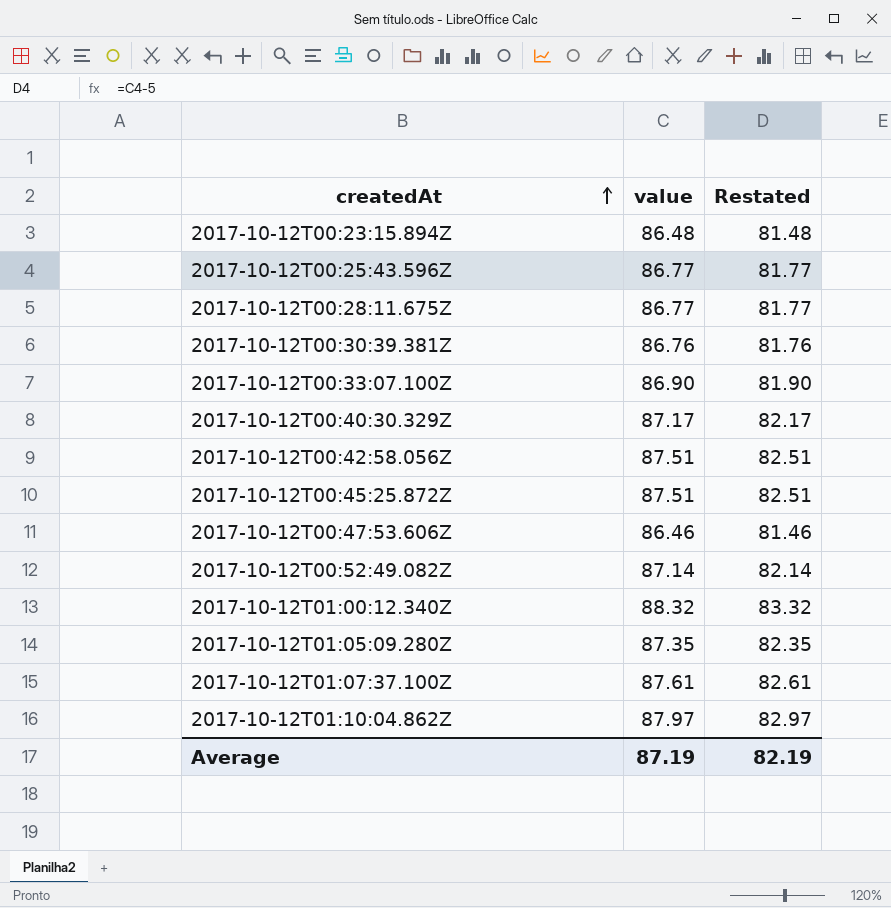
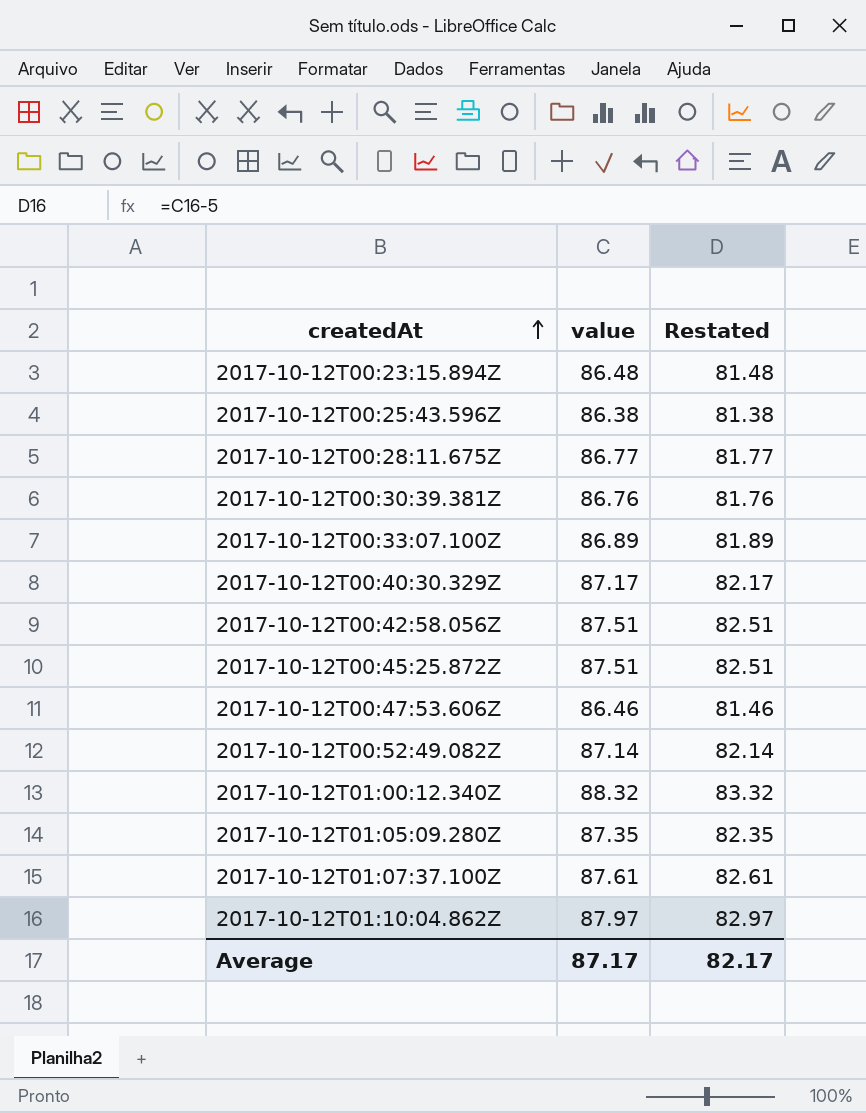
2017-10-12T00:25:43.596Z | value: 86.77 -> 86.38
2017-10-12T00:25:43.596Z | Restated: 81.77 -> 81.38
2017-10-12T00:33:07.100Z | value: 86.90 -> 86.89
2017-10-12T00:33:07.100Z | Restated: 81.90 -> 81.89
Average | value: 87.19 -> 87.17
Average | Restated: 82.19 -> 82.17

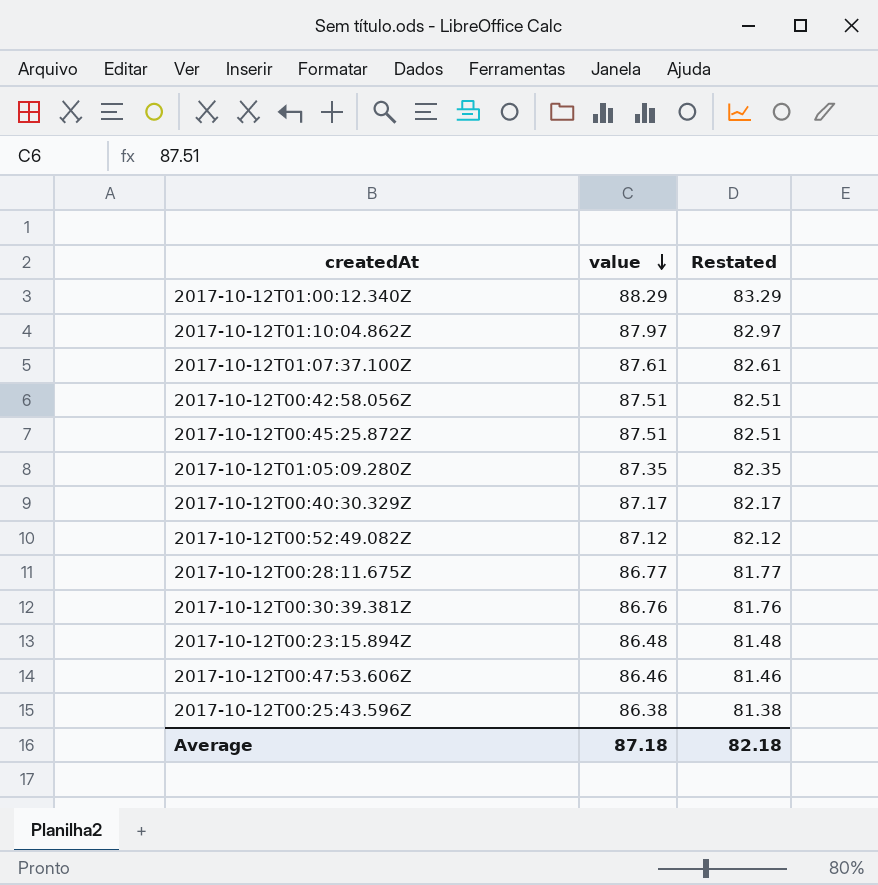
row order: createdAt ascending -> value descending
row 2017-10-12T00:33:07.100Z: 86.89 | 81.89 -> none
2017-10-12T01:00:12.340Z | value: 88.32 -> 88.29
2017-10-12T01:00:12.340Z | Restated: 83.32 -> 83.29
2017-10-12T00:52:49.082Z | value: 87.14 -> 87.12
2017-10-12T00:52:49.082Z | Restated: 82.14 -> 82.12
Average | value: 87.17 -> 87.18
Average | Restated: 82.17 -> 82.18

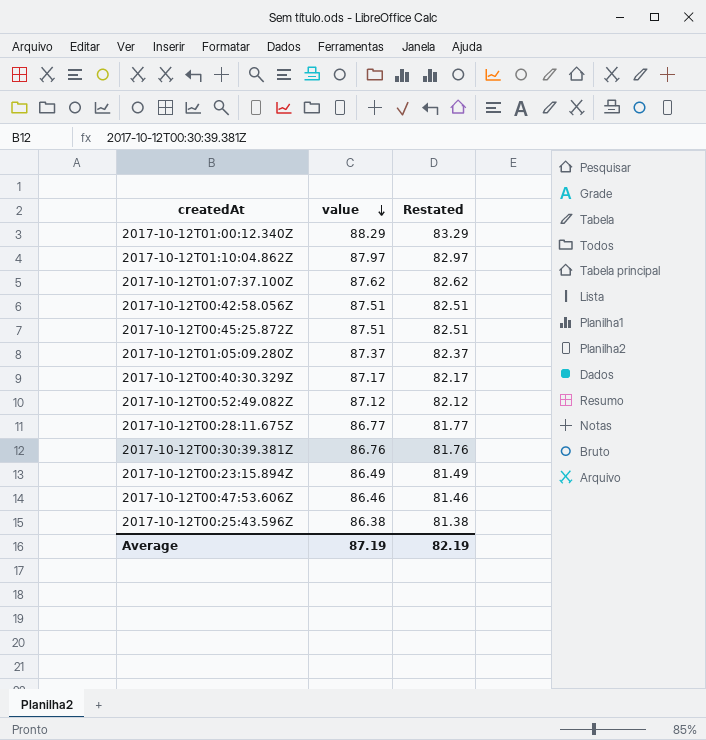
2017-10-12T01:07:37.100Z | value: 87.61 -> 87.62
2017-10-12T01:07:37.100Z | Restated: 82.61 -> 82.62
2017-10-12T01:05:09.280Z | value: 87.35 -> 87.37
2017-10-12T01:05:09.280Z | Restated: 82.35 -> 82.37
2017-10-12T00:23:15.894Z | value: 86.48 -> 86.49
2017-10-12T00:23:15.894Z | Restated: 81.48 -> 81.49
Average | value: 87.18 -> 87.19
Average | Restated: 82.18 -> 82.19

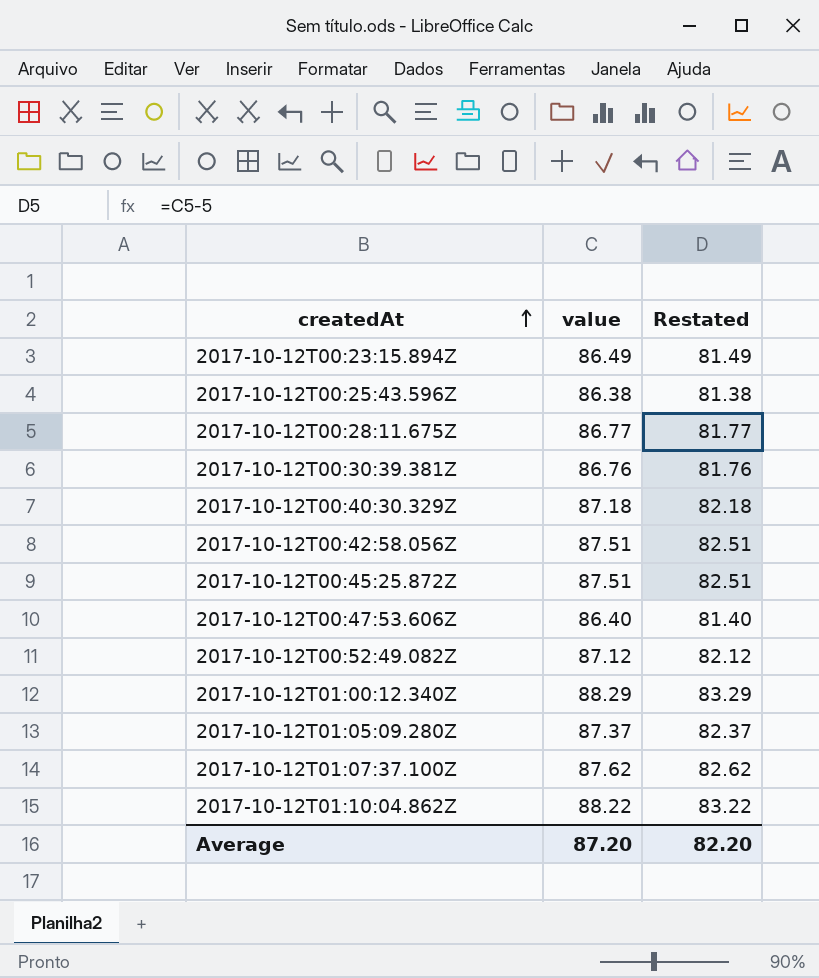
row order: value descending -> createdAt ascending
2017-10-12T00:40:30.329Z | value: 87.17 -> 87.18
2017-10-12T00:40:30.329Z | Restated: 82.17 -> 82.18
2017-10-12T00:47:53.606Z | value: 86.46 -> 86.40
2017-10-12T00:47:53.606Z | Restated: 81.46 -> 81.40
2017-10-12T01:10:04.862Z | value: 87.97 -> 88.22
2017-10-12T01:10:04.862Z | Restated: 82.97 -> 83.22
Average | value: 87.19 -> 87.20
Average | Restated: 82.19 -> 82.20

